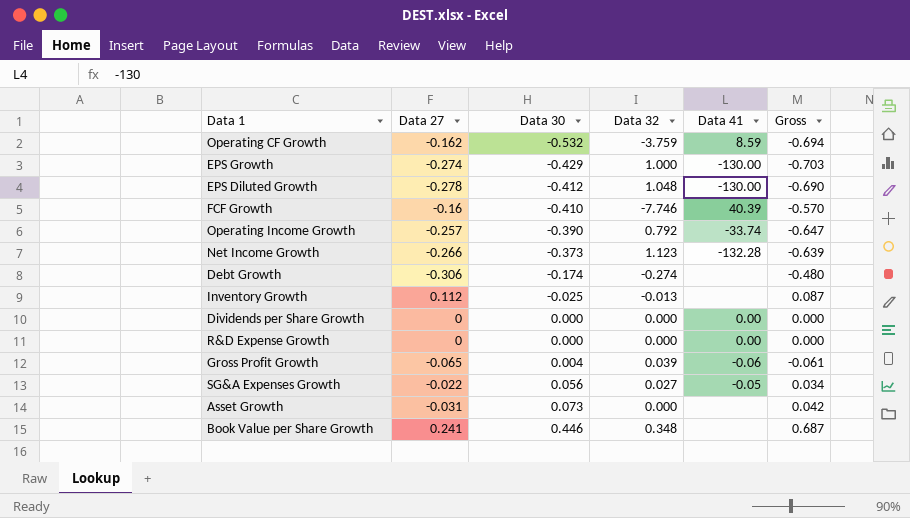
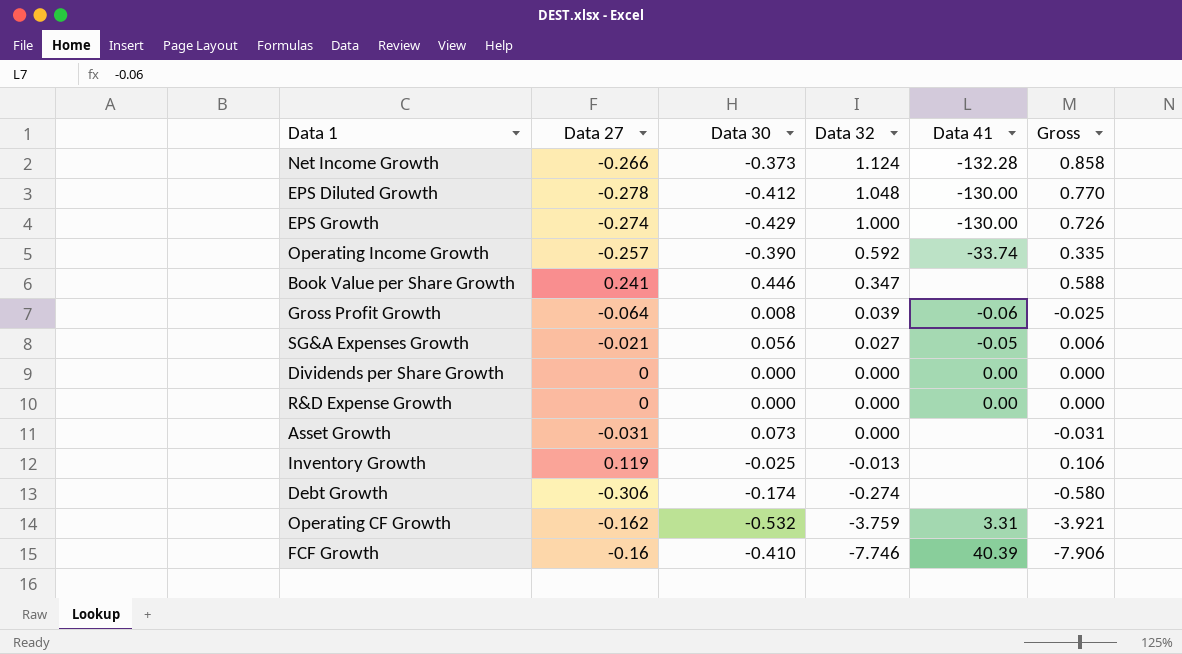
row order: Data 30 ascending -> Data 32 descending
column Gross | formula: [Data 27] + [Data 30] -> [Data 27] + [Data 32]
Net Income Growth | Data 32: 1.123 -> 1.124
Operating Income Growth | Data 32: 0.792 -> 0.592
Book Value per Share Growth | Data 32: 0.348 -> 0.347
Gross Profit Growth | Data 27: -0.065 -> -0.064
Gross Profit Growth | Data 30: 0.004 -> 0.008
SG&A Expenses Growth | Data 27: -0.022 -> -0.021
Inventory Growth | Data 27: 0.112 -> 0.119
Operating CF Growth | Data 41: 8.59 -> 3.31

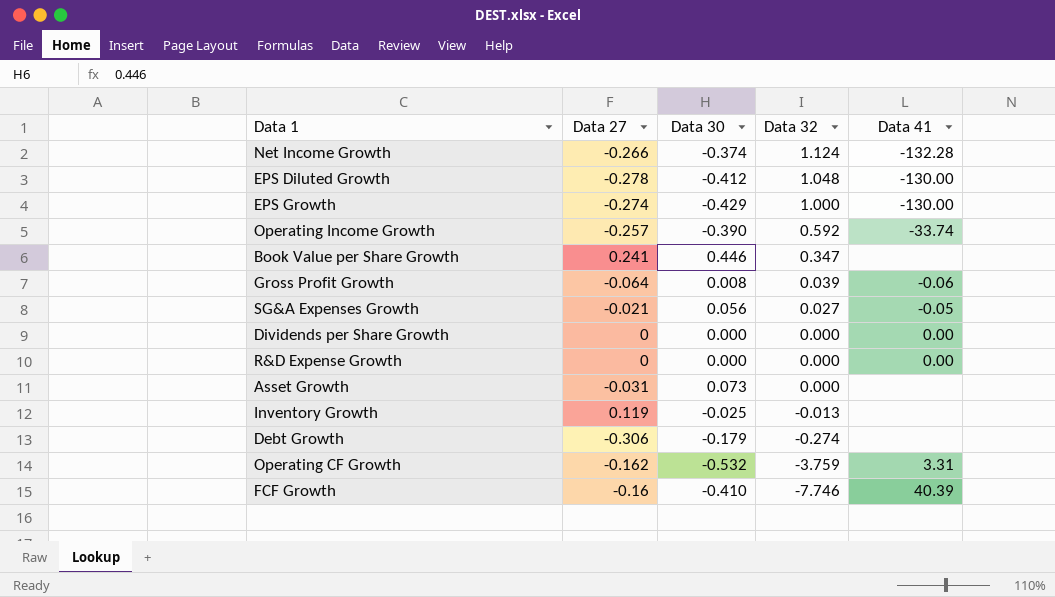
column Gross | formula: [Data 27] + [Data 32] -> none
Net Income Growth | Data 30: -0.373 -> -0.374
Debt Growth | Data 30: -0.174 -> -0.179

